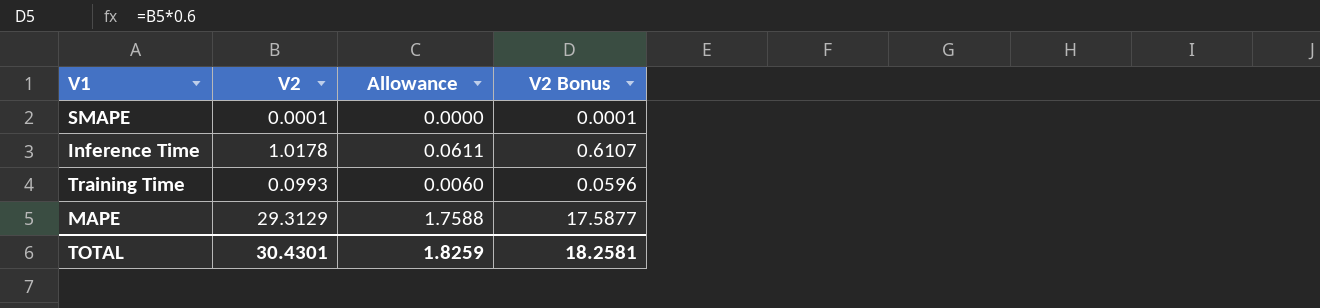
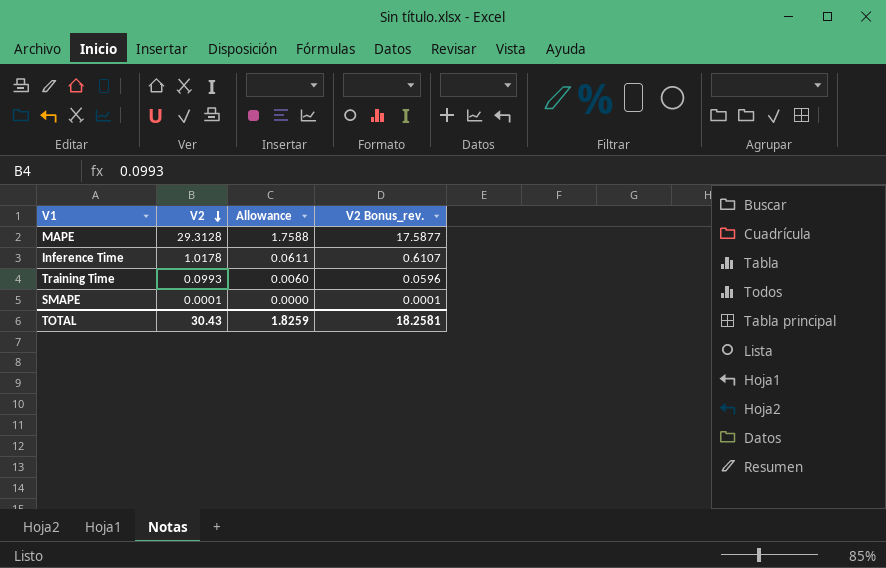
row order: none -> V2 descending
column name: V2 Bonus -> V2 Bonus_rev.
MAPE | V2: 29.3129 -> 29.3128
TOTAL | V2: 30.4301 -> 30.43

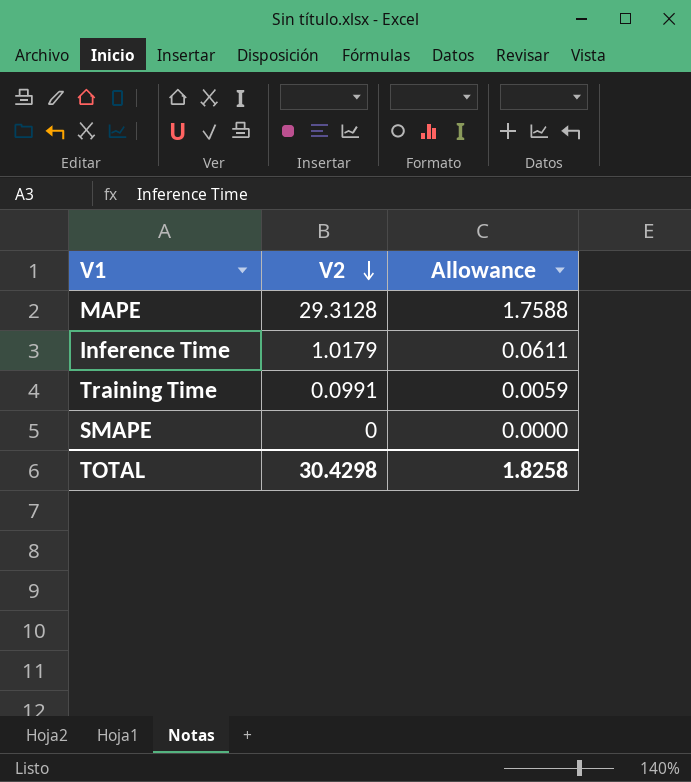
column V2 Bonus_rev. | formula: [V2] * 0.6 -> none
Inference Time | V2: 1.0178 -> 1.0179
Training Time | V2: 0.0993 -> 0.0991
Training Time | Allowance: 0.0060 -> 0.0059
SMAPE | V2: 0.0001 -> 0
TOTAL | V2: 30.43 -> 30.4298
TOTAL | Allowance: 1.8259 -> 1.8258

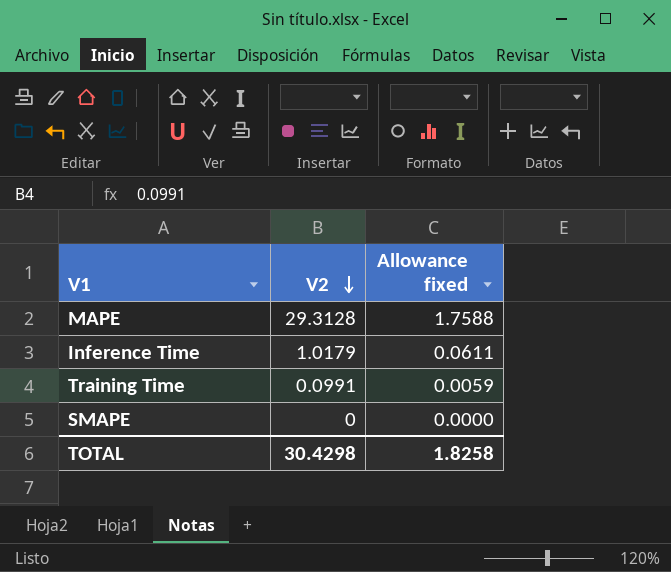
column name: Allowance -> Allowance fixed

